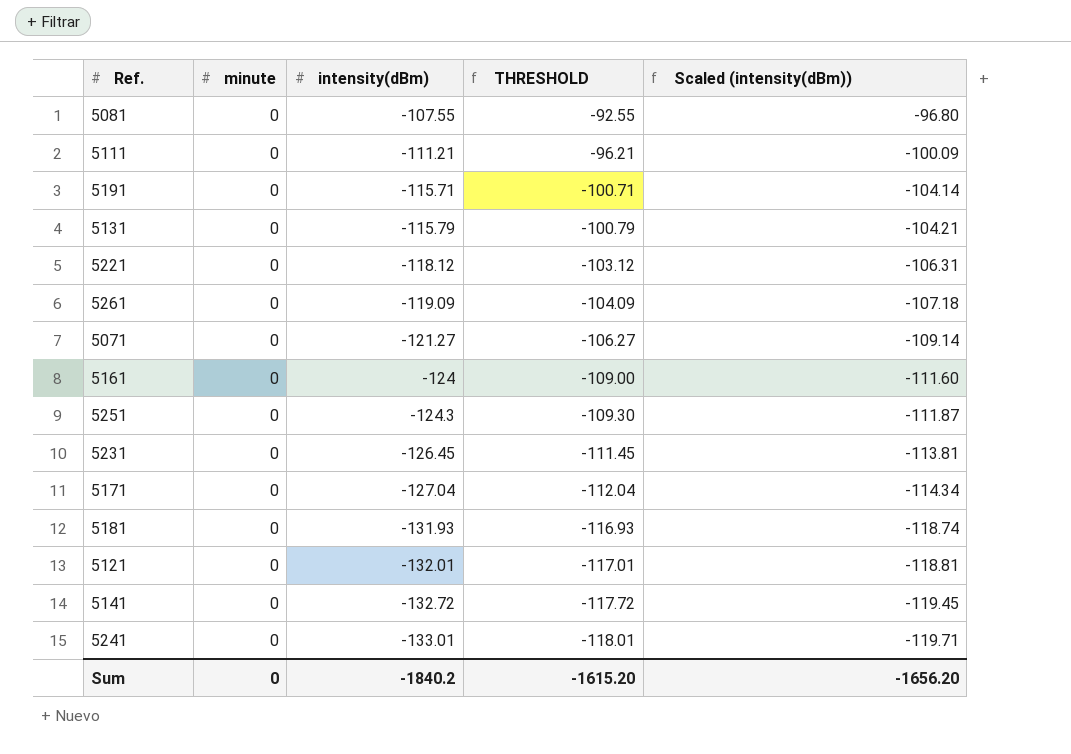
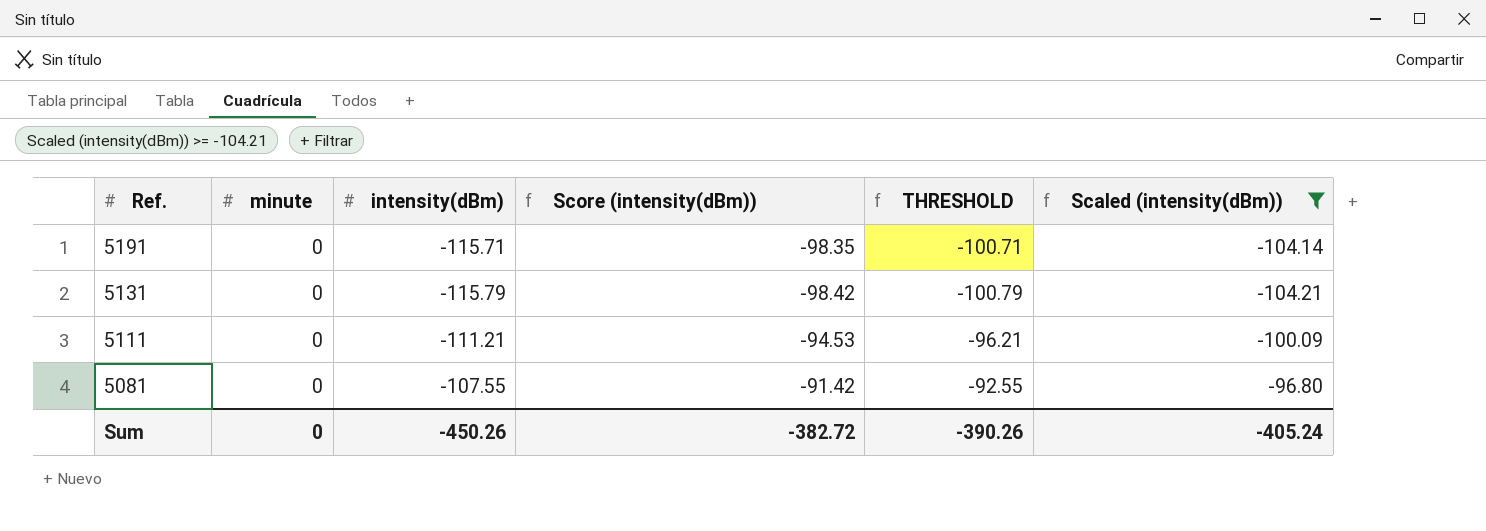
filter: none -> Scaled (intensity(dBm)) >= -104.21
row order: intensity(dBm) descending -> Ref. descending
column Score (intensity(dBm)) | formula: none -> [intensity(dBm)] * 0.85
Sum | intensity(dBm): -1840.2 -> -450.26
Sum | THRESHOLD: -1615.20 -> -390.26
Sum | Scaled (intensity(dBm)): -1656.20 -> -405.24

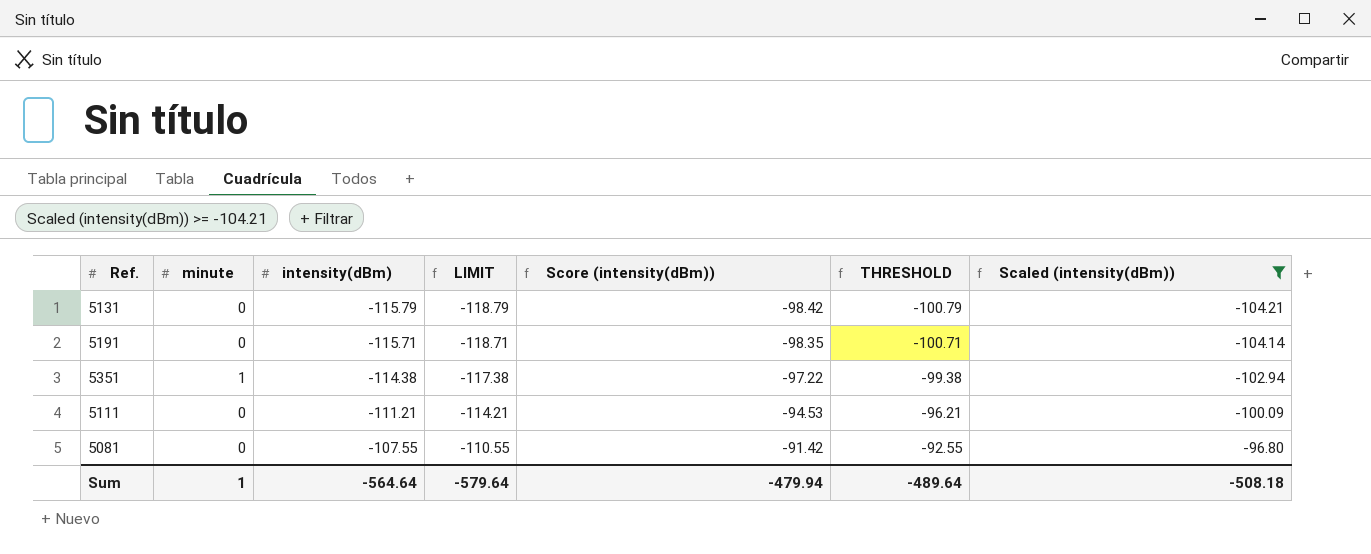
row order: Ref. descending -> intensity(dBm) ascending
column LIMIT | formula: none -> [intensity(dBm)] - 3
row 5351: none -> 1 | -114.38 | -117.38 | -97.22 | -99.38 | -102.94
Sum | minute: 0 -> 1
Sum | intensity(dBm): -450.26 -> -564.64
Sum | Score (intensity(dBm)): -382.72 -> -479.94
Sum | THRESHOLD: -390.26 -> -489.64
Sum | Scaled (intensity(dBm)): -405.24 -> -508.18

